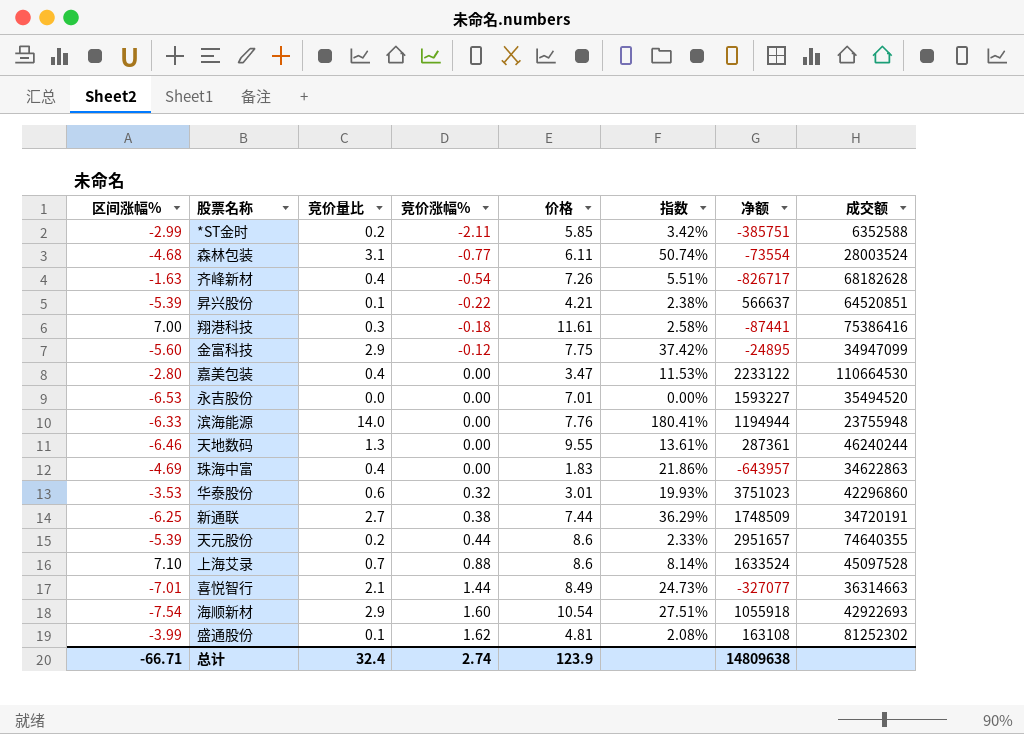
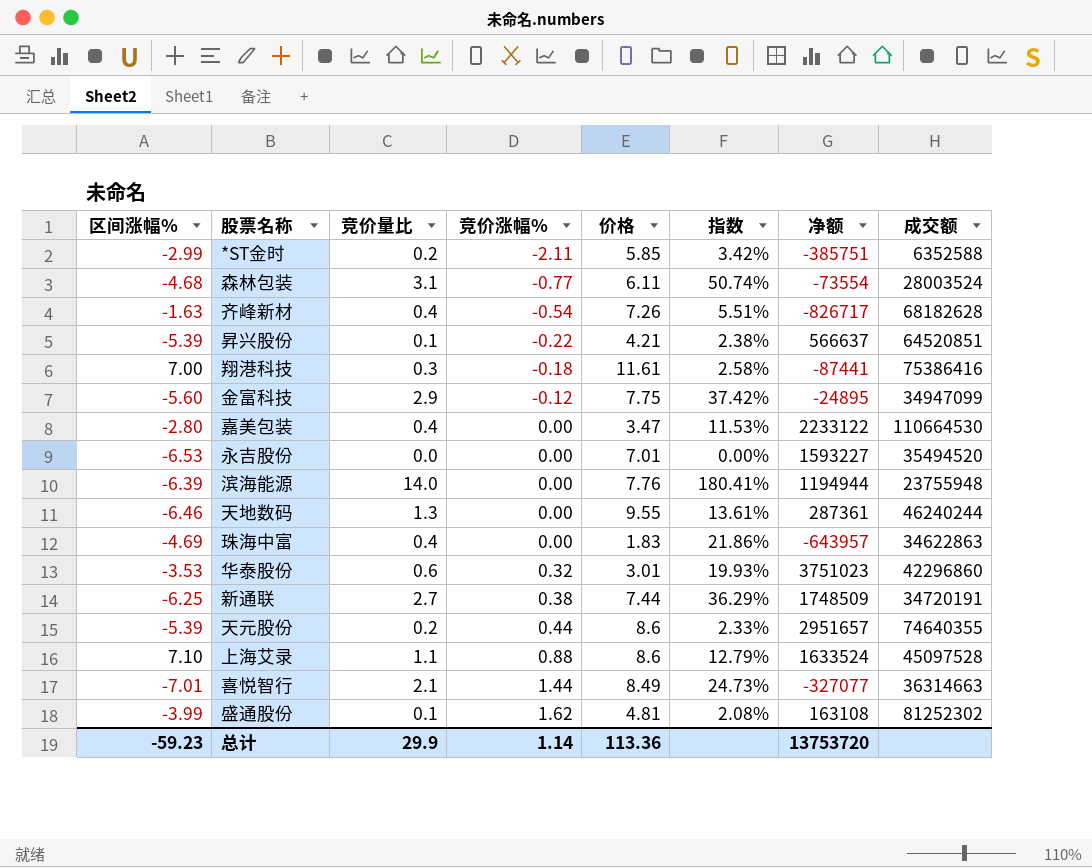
row 海顺新材: -7.54 | 2.9 | 1.60 | 10.54 | 27.51% | 1055918 | 42922693 -> none
滨海能源 | 区间涨幅%: -6.33 -> -6.39
上海艾录 | 竞价量比: 0.7 -> 1.1
上海艾录 | 指数: 8.14% -> 12.79%
总计 | 区间涨幅%: -66.71 -> -59.23
总计 | 竞价量比: 32.4 -> 29.9
总计 | 竞价涨幅%: 2.74 -> 1.14
总计 | 价格: 123.9 -> 113.36
总计 | 净额: 14809638 -> 13753720

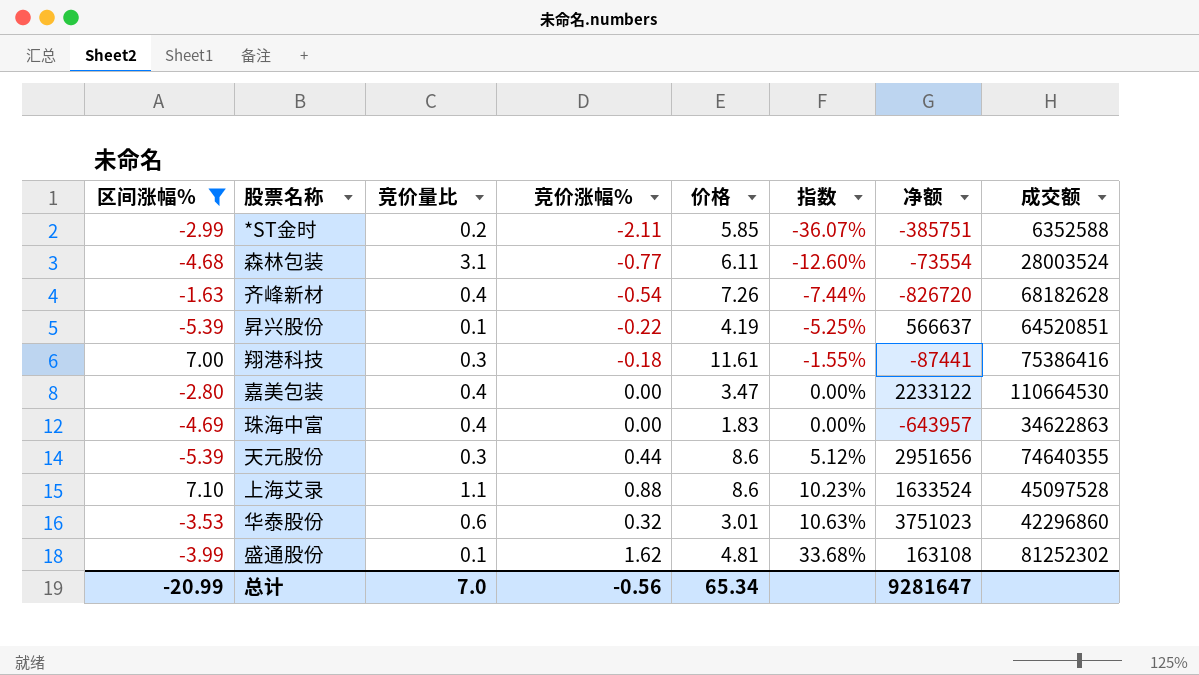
filter: none -> 区间涨幅% >= -5.39
row order: 竞价涨幅% ascending -> 指数 ascending
column 指数 | formula: [竞价量比] / [价格] -> [竞价涨幅%] / [价格]
齐峰新材 | 净额: -826717 -> -826720
昇兴股份 | 价格: 4.21 -> 4.19
天元股份 | 竞价量比: 0.2 -> 0.3
天元股份 | 净额: 2951657 -> 2951656
总计 | 区间涨幅%: -59.23 -> -20.99
总计 | 竞价量比: 29.9 -> 7.0
总计 | 竞价涨幅%: 1.14 -> -0.56
总计 | 价格: 113.36 -> 65.34
总计 | 净额: 13753720 -> 9281647

